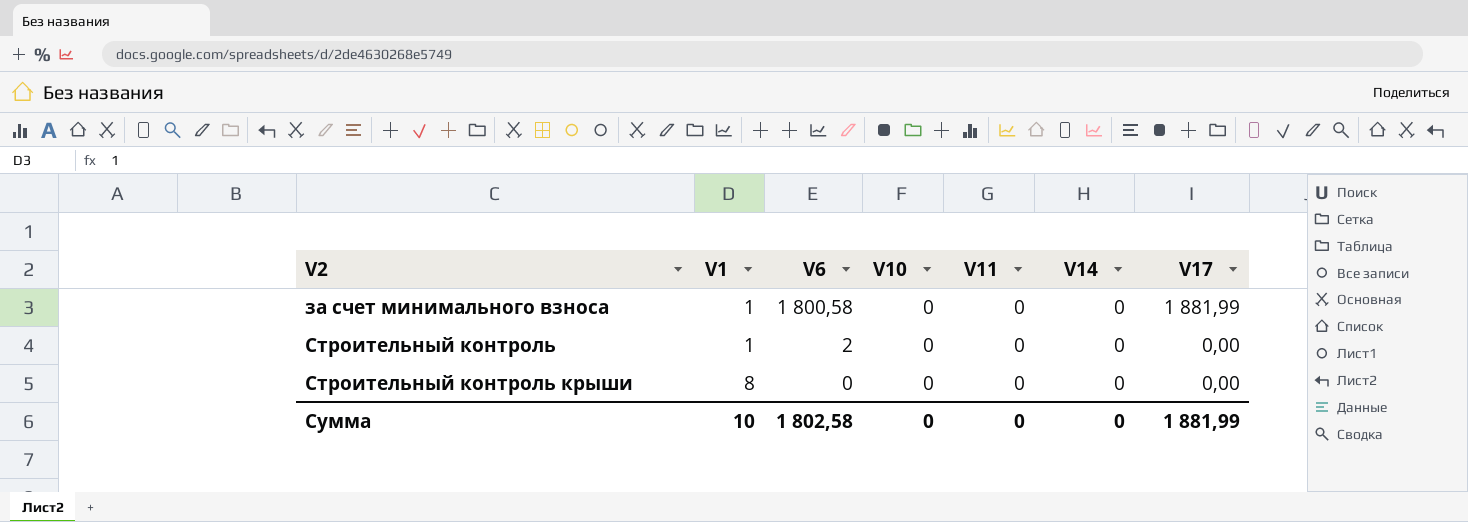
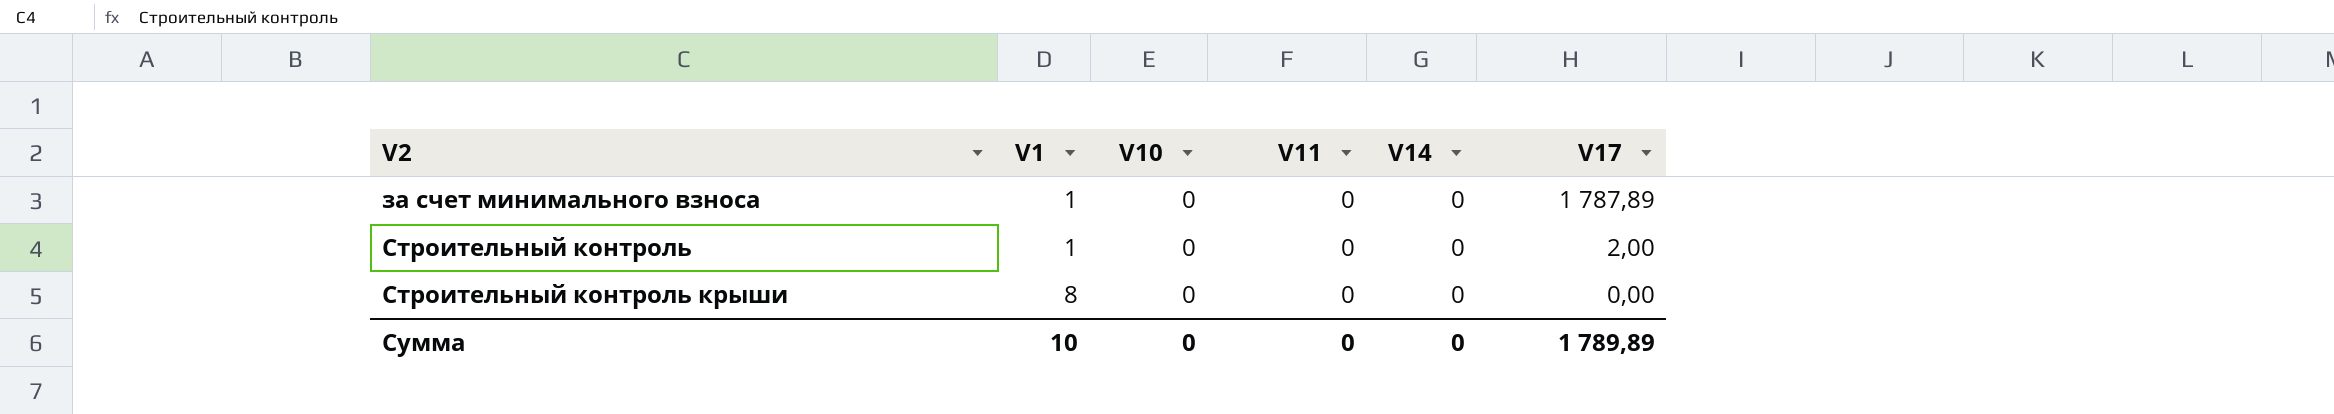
column V6 | position: 3 -> none
за счет минимального взноса | V17: 1 881,99 -> 1 787,89
Строительный контроль | V17: 0,00 -> 2,00
Сумма | V17: 1 881,99 -> 1 789,89

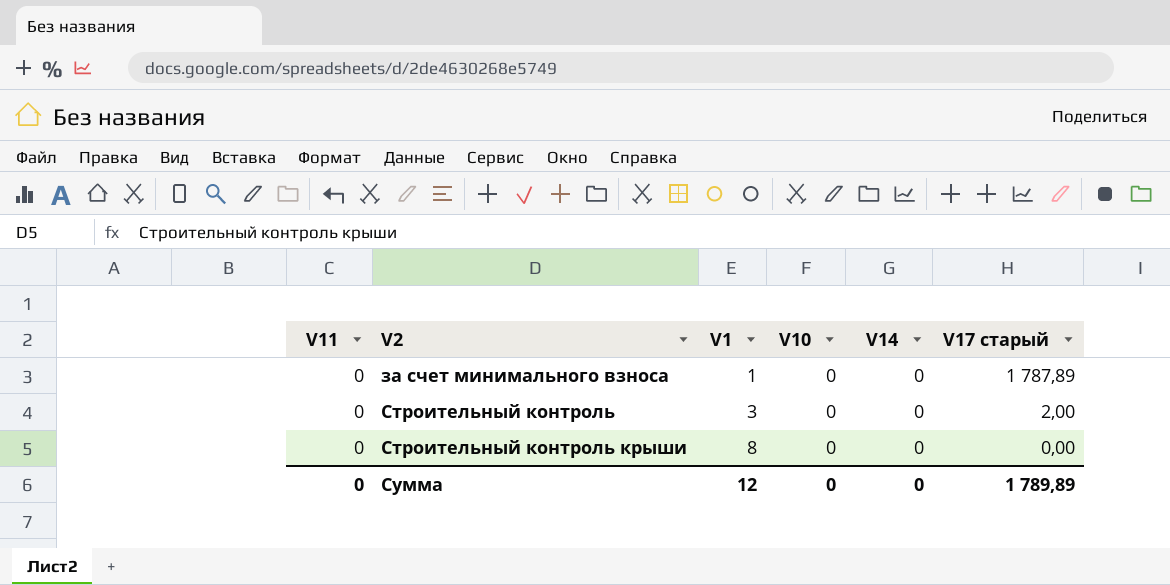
column V11 | position: 4 -> 1
column name: V17 -> V17 старый
Строительный контроль | V1: 1 -> 3
Сумма | V1: 10 -> 12

